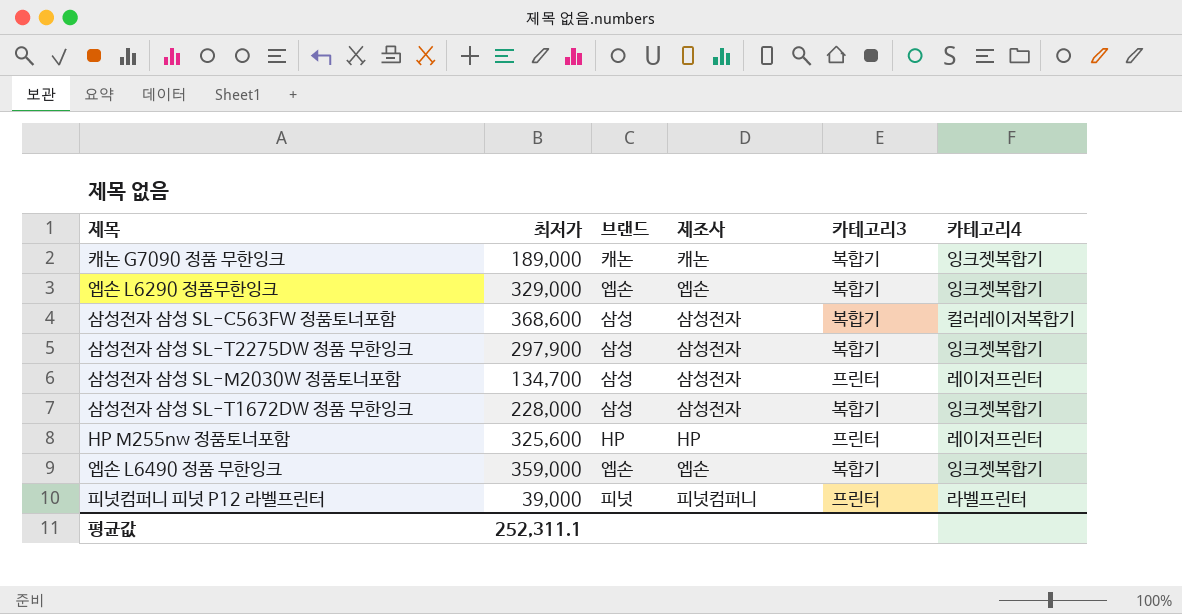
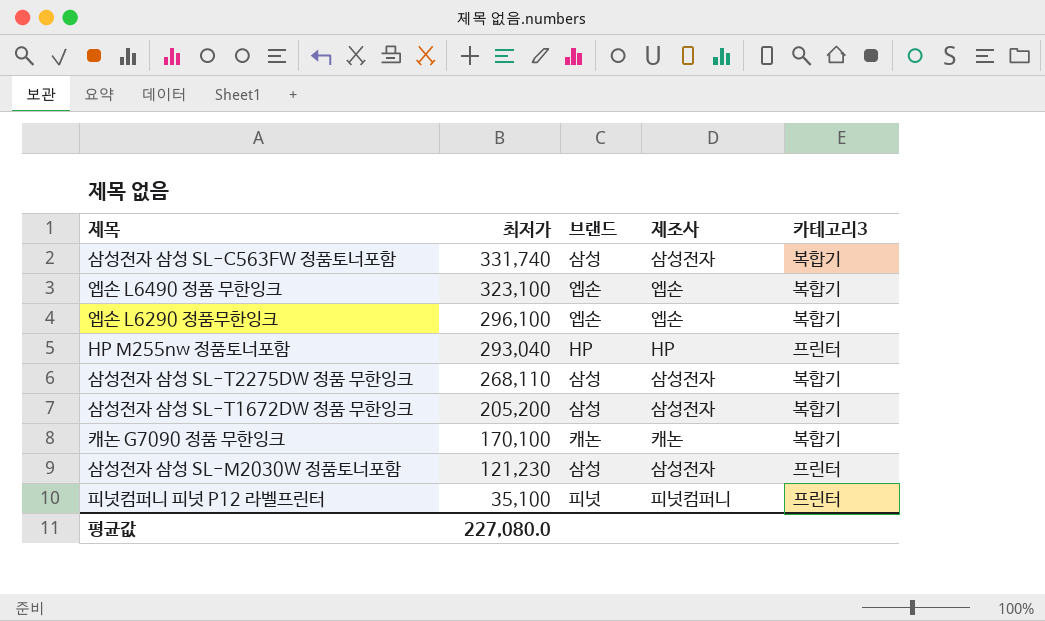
row order: none -> 최저가 descending
column 카테고리4 | position: 6 -> none
삼성전자 삼성 SL-C563FW 정품토너포함 | 최저가: 368,600 -> 331,740
엡손 L6490 정품 무한잉크 | 최저가: 359,000 -> 323,100
엡손 L6290 정품무한잉크 | 최저가: 329,000 -> 296,100
HP M255nw 정품토너포함 | 최저가: 325,600 -> 293,040
삼성전자 삼성 SL-T2275DW 정품 무한잉크 | 최저가: 297,900 -> 268,110
삼성전자 삼성 SL-T1672DW 정품 무한잉크 | 최저가: 228,000 -> 205,200
캐논 G7090 정품 무한잉크 | 최저가: 189,000 -> 170,100
삼성전자 삼성 SL-M2030W 정품토너포함 | 최저가: 134,700 -> 121,230
피넛컴퍼니 피넛 P12 라벨프린터 | 최저가: 39,000 -> 35,100
평균값 | 최저가: 252,311.1 -> 227,080.0

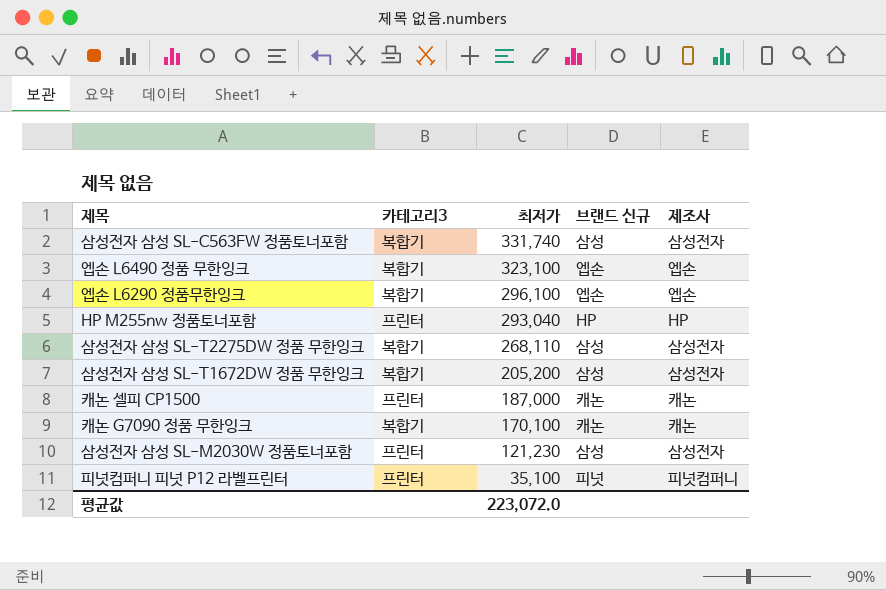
column 카테고리3 | position: 5 -> 2
column name: 브랜드 -> 브랜드 신규
row 캐논 셀피 CP1500: none -> 프린터 | 187,000 | 캐논 | 캐논
평균값 | 최저가: 227,080.0 -> 223,072.0

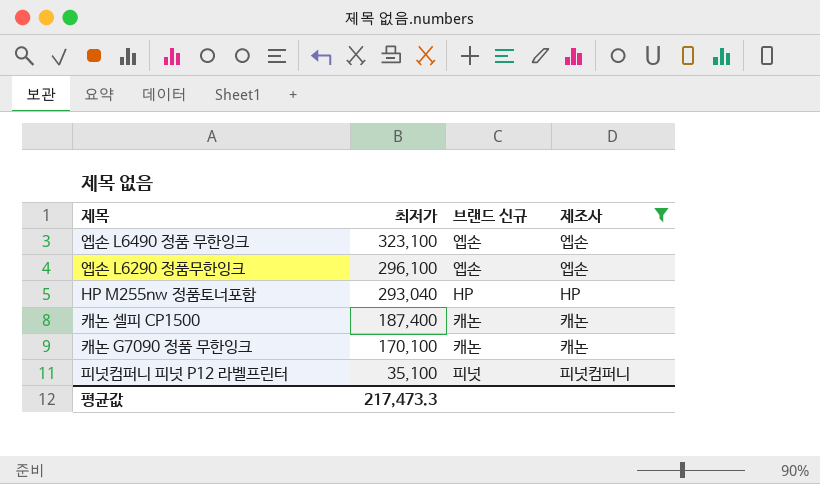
filter: none -> 제조사 != 삼성전자
column 카테고리3 | position: 2 -> none
캐논 셀피 CP1500 | 최저가: 187,000 -> 187,400
평균값 | 최저가: 223,072.0 -> 217,473.3

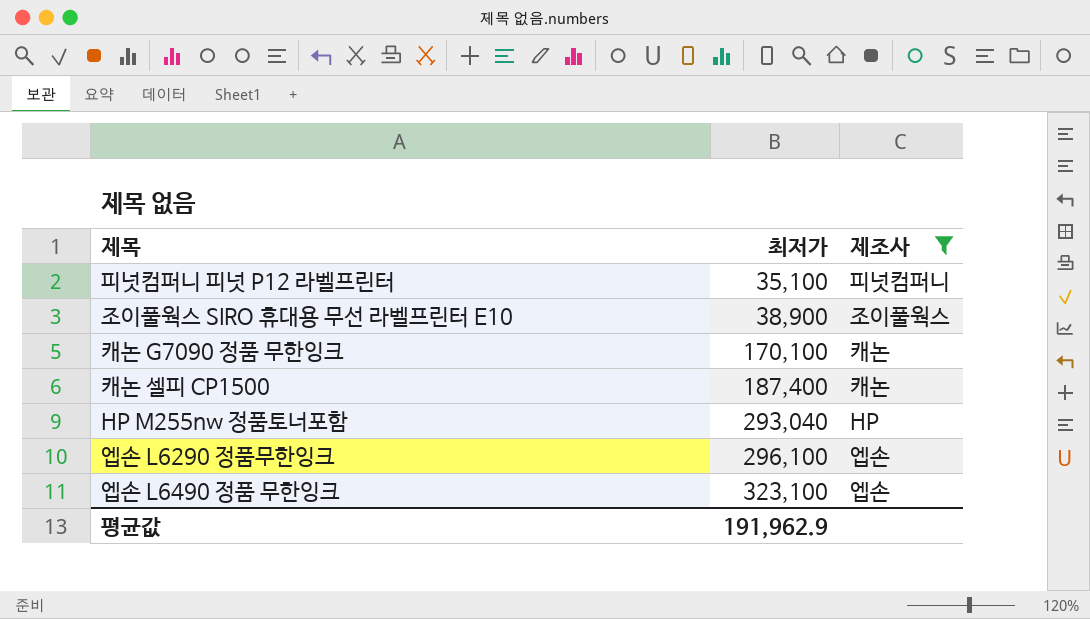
row order: 최저가 descending -> 최저가 ascending
column 브랜드 신규 | position: 3 -> none
row 조이풀웍스 SIRO 휴대용 무선 라벨프린터 E10: none -> 38,900 | 조이풀웍스
평균값 | 최저가: 217,473.3 -> 191,962.9

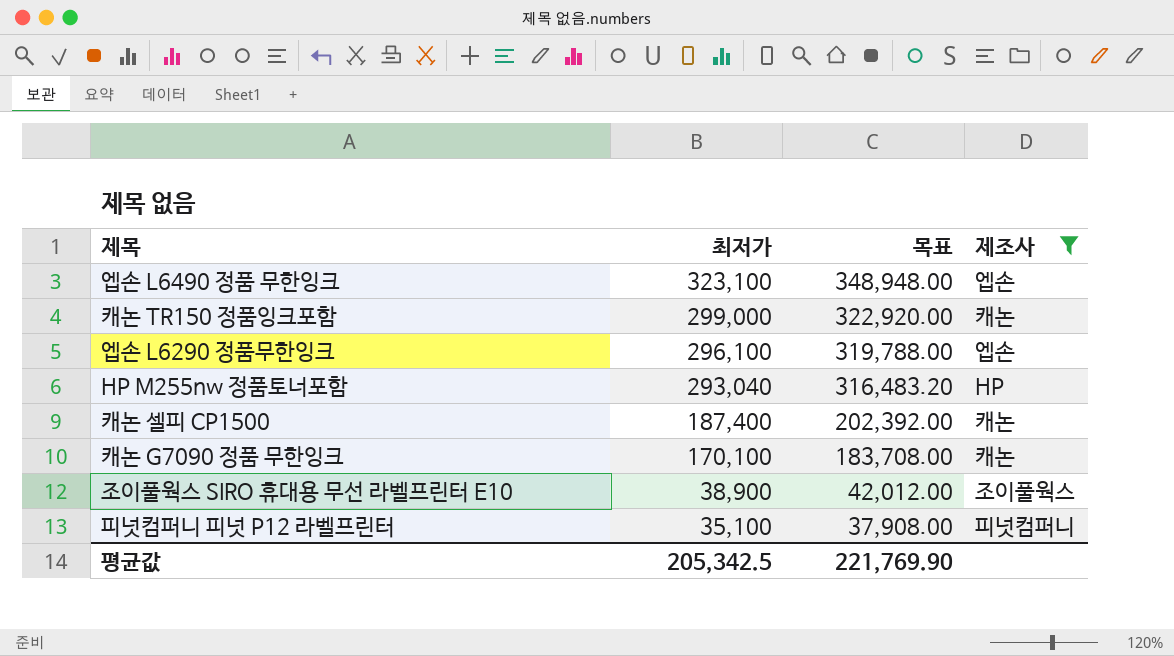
row order: 최저가 ascending -> 최저가 descending
column 목표 | formula: none -> [최저가] * 1.08
row 캐논 TR150 정품잉크포함: none -> 299,000 | 322,920.00 | 캐논
평균값 | 최저가: 191,962.9 -> 205,342.5

